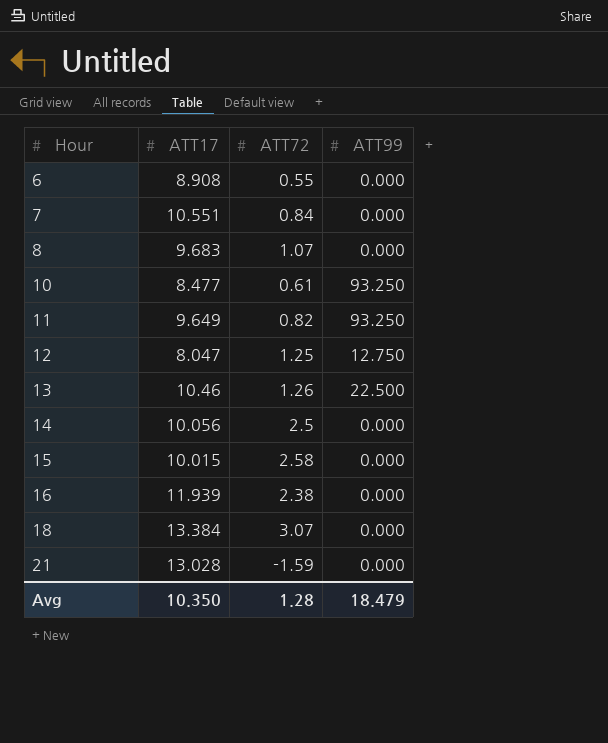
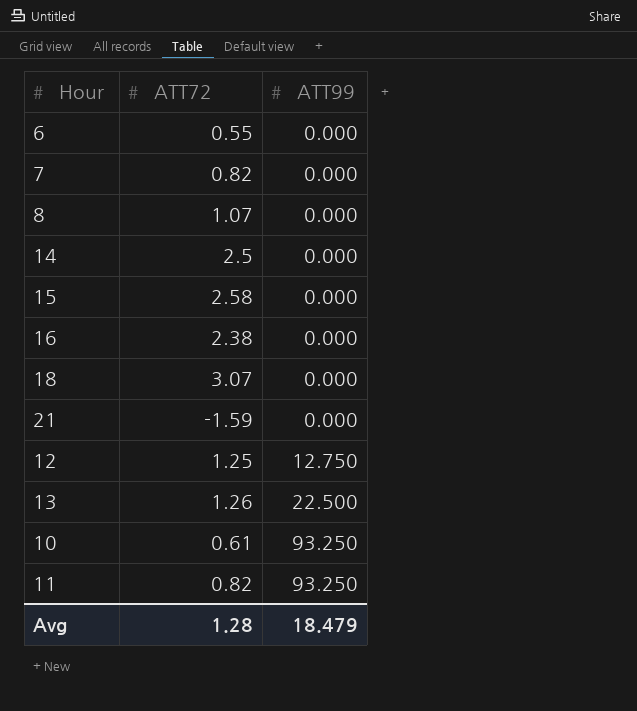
row order: Hour ascending -> ATT99 ascending
column ATT17 | position: 2 -> none
7 | ATT72: 0.84 -> 0.82

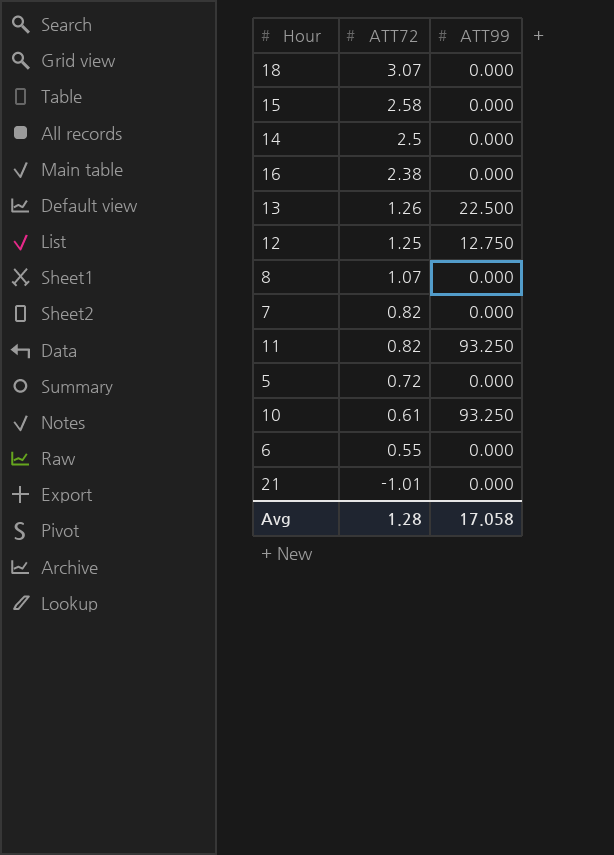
row order: ATT99 ascending -> ATT72 descending
row 5: none -> 0.72 | 0.000
21 | ATT72: -1.59 -> -1.01
Avg | ATT99: 18.479 -> 17.058

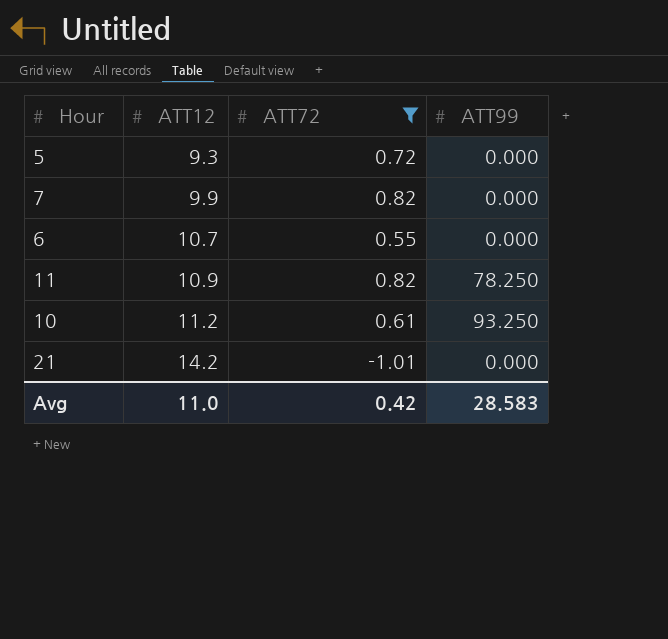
filter: none -> ATT72 <= 0.82
row order: ATT72 descending -> ATT12 ascending
column ATT12 | position: none -> 2
11 | ATT99: 93.250 -> 78.250
Avg | ATT72: 1.28 -> 0.42
Avg | ATT99: 17.058 -> 28.583

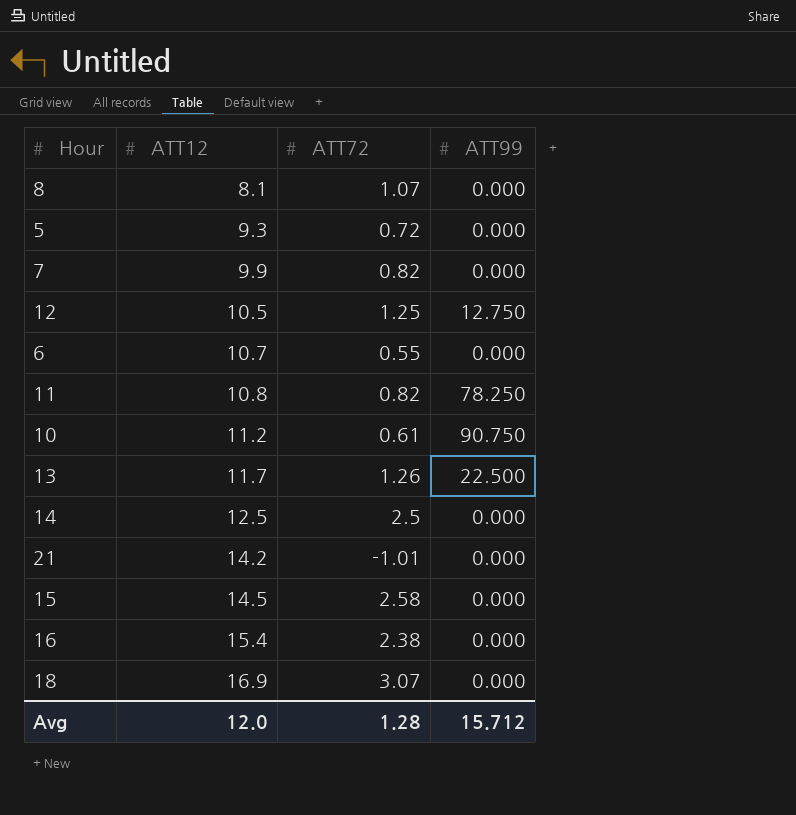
filter: ATT72 <= 0.82 -> none
11 | ATT12: 10.9 -> 10.8
10 | ATT99: 93.250 -> 90.750
Avg | ATT12: 11.0 -> 12.0
Avg | ATT72: 0.42 -> 1.28
Avg | ATT99: 28.583 -> 15.712

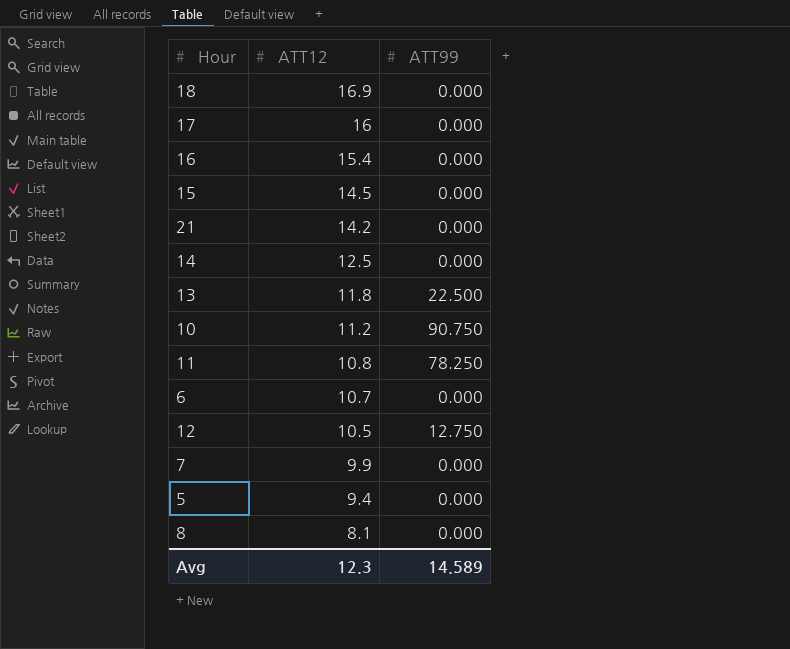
row order: ATT12 ascending -> ATT12 descending
column ATT72 | position: 3 -> none
row 17: none -> 16 | 0.000
13 | ATT12: 11.7 -> 11.8
5 | ATT12: 9.3 -> 9.4
Avg | ATT12: 12.0 -> 12.3
Avg | ATT99: 15.712 -> 14.589

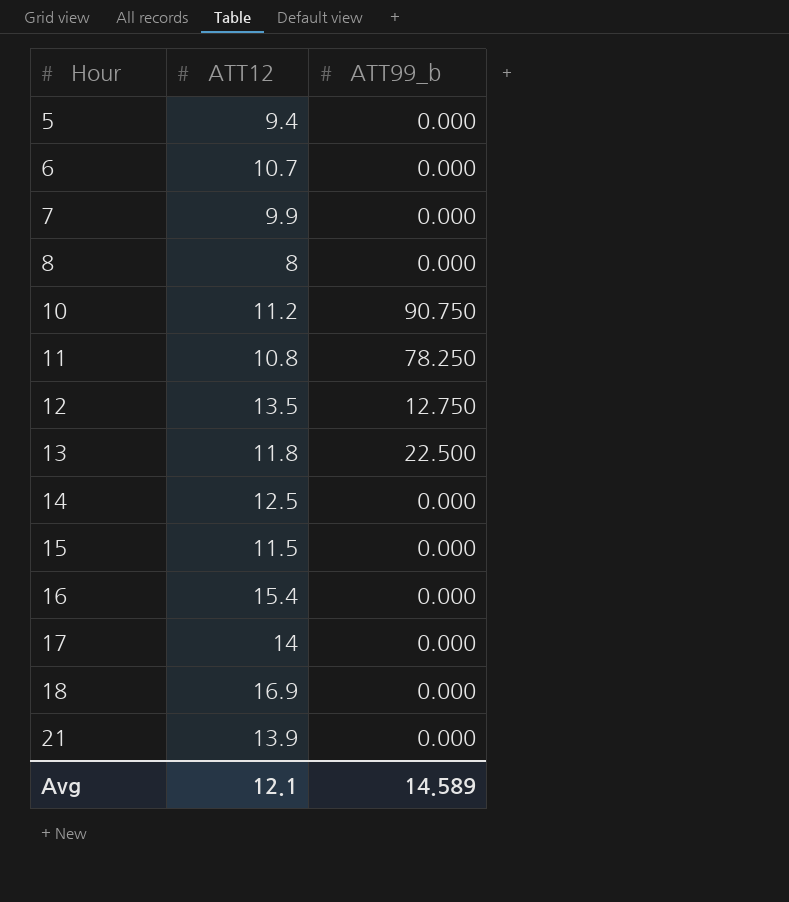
row order: ATT12 descending -> Hour ascending
column name: ATT99 -> ATT99_b
8 | ATT12: 8.1 -> 8
12 | ATT12: 10.5 -> 13.5
15 | ATT12: 14.5 -> 11.5
17 | ATT12: 16 -> 14
21 | ATT12: 14.2 -> 13.9
Avg | ATT12: 12.3 -> 12.1

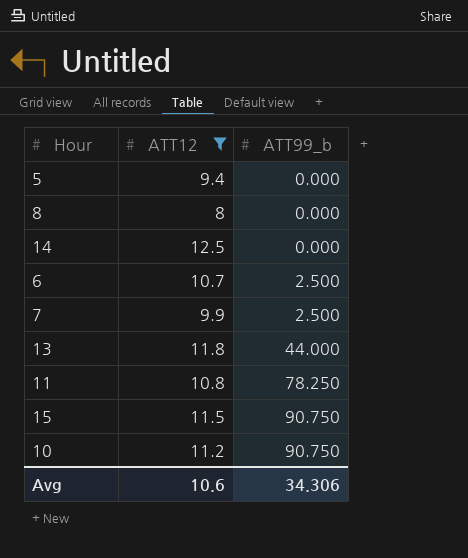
filter: none -> ATT12 <= 12.5
row order: Hour ascending -> ATT99_b ascending
6 | ATT99_b: 0.000 -> 2.500
7 | ATT99_b: 0.000 -> 2.500
13 | ATT99_b: 22.500 -> 44.000
15 | ATT99_b: 0.000 -> 90.750
Avg | ATT12: 12.1 -> 10.6
Avg | ATT99_b: 14.589 -> 34.306

